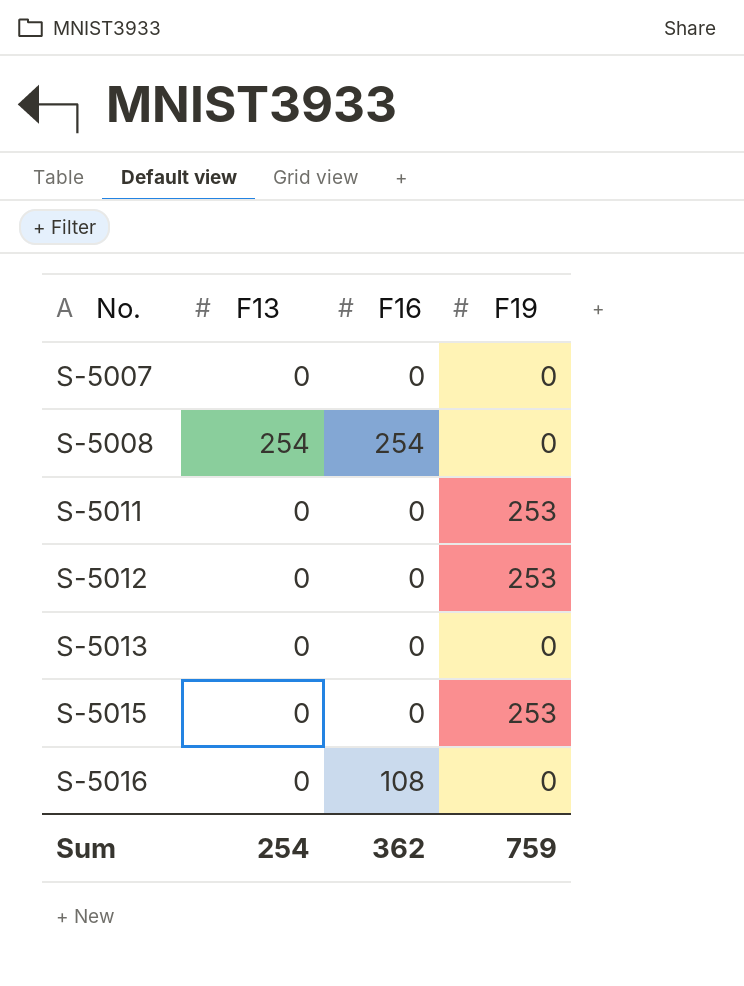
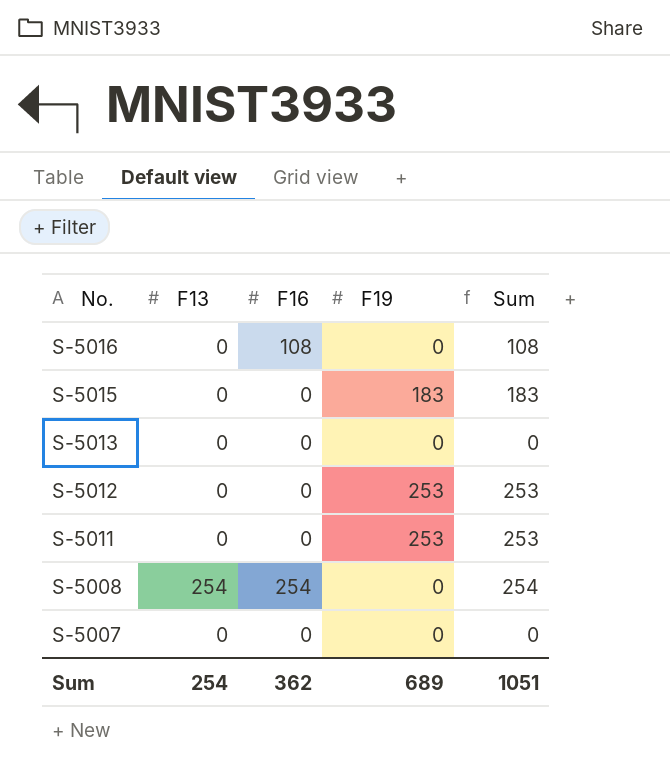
row order: No. ascending -> No. descending
column Sum | formula: none -> [F16] + [F19]
S-5015 | F19: 253 -> 183
Sum | F19: 759 -> 689

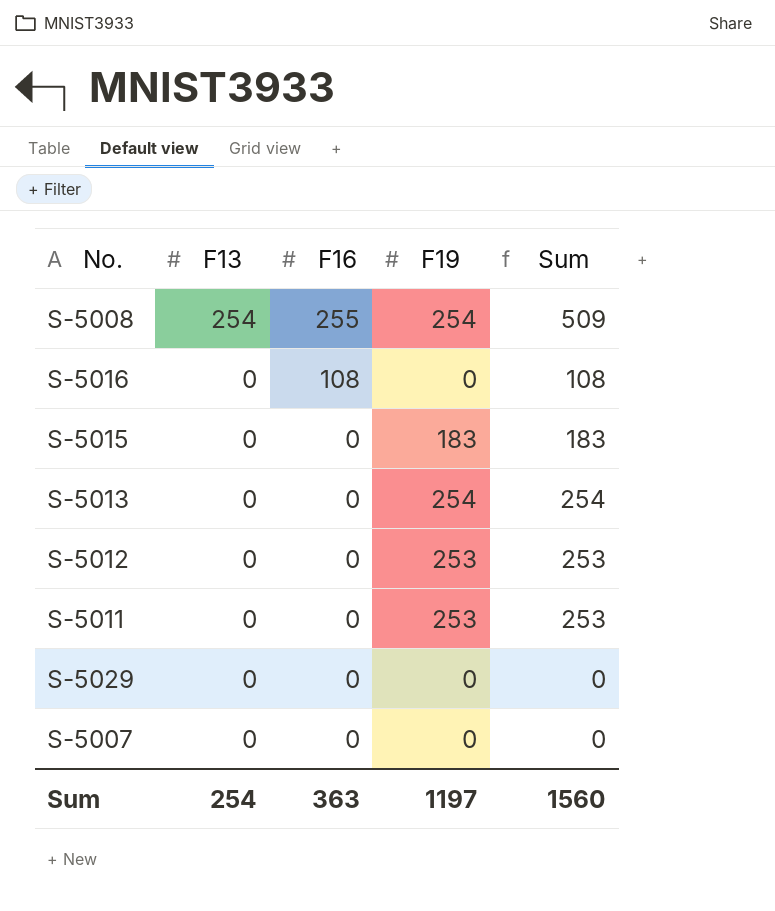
row order: No. descending -> F13 descending
S-5008 | F16: 254 -> 255
S-5008 | F19: 0 -> 254
S-5008 | Sum: 254 -> 509
S-5013 | F19: 0 -> 254
S-5013 | Sum: 0 -> 254
row S-5029: none -> 0 | 0 | 0 | 0
Sum | F16: 362 -> 363
Sum | F19: 689 -> 1197
Sum | Sum: 1051 -> 1560

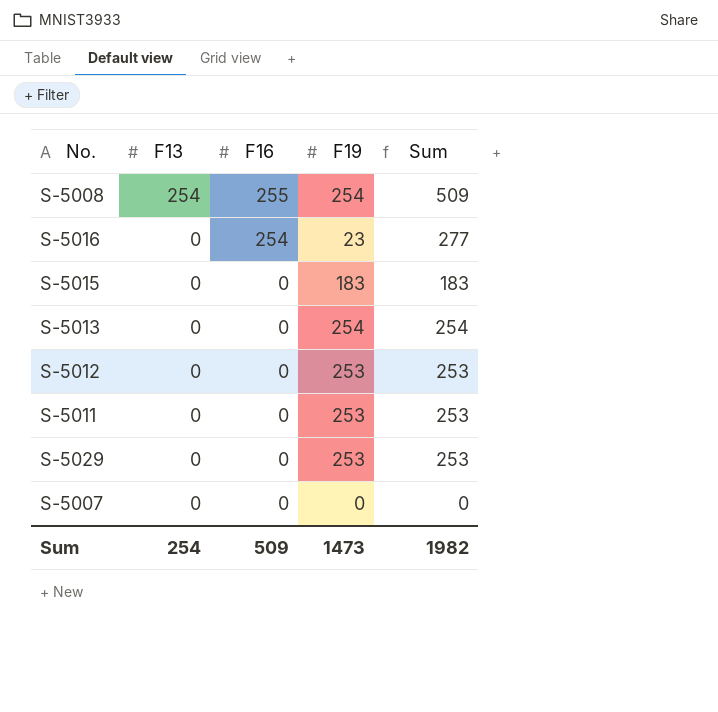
S-5016 | F16: 108 -> 254
S-5016 | F19: 0 -> 23
S-5016 | Sum: 108 -> 277
S-5029 | F19: 0 -> 253
S-5029 | Sum: 0 -> 253
Sum | F16: 363 -> 509
Sum | F19: 1197 -> 1473
Sum | Sum: 1560 -> 1982

